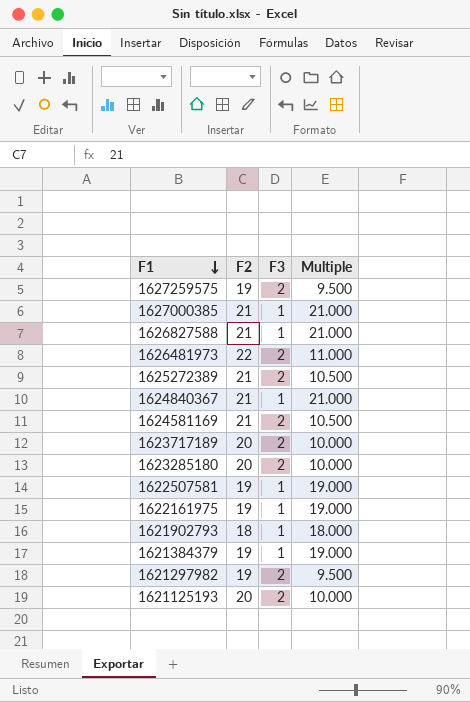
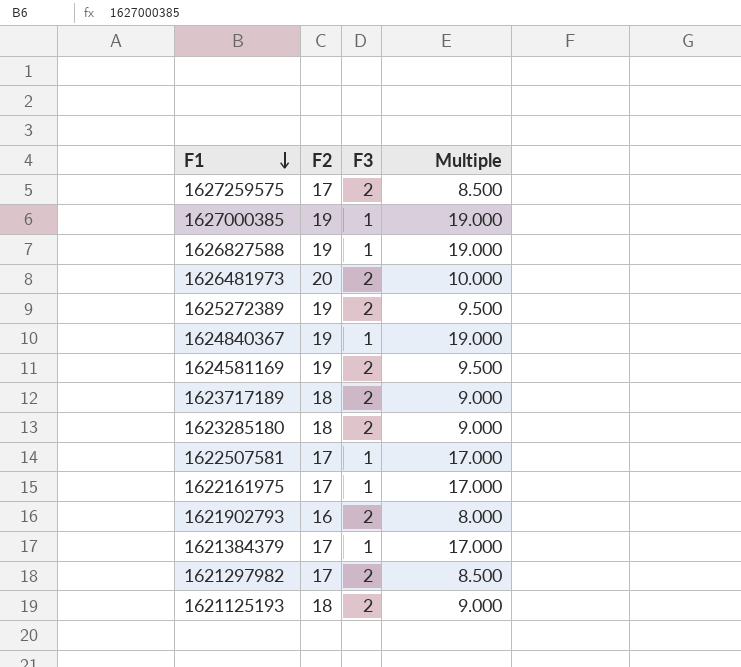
1627259575 | F2: 19 -> 17
1627259575 | Multiple: 9.500 -> 8.500
1627000385 | F2: 21 -> 19
1627000385 | Multiple: 21.000 -> 19.000
1626827588 | F2: 21 -> 19
1626827588 | Multiple: 21.000 -> 19.000
1626481973 | F2: 22 -> 20
1626481973 | Multiple: 11.000 -> 10.000
1625272389 | F2: 21 -> 19
1625272389 | Multiple: 10.500 -> 9.500
1624840367 | F2: 21 -> 19
1624840367 | Multiple: 21.000 -> 19.000
1624581169 | F2: 21 -> 19
1624581169 | Multiple: 10.500 -> 9.500
1623717189 | F2: 20 -> 18
1623717189 | Multiple: 10.000 -> 9.000
1623285180 | F2: 20 -> 18
1623285180 | Multiple: 10.000 -> 9.000
1622507581 | F2: 19 -> 17
1622507581 | Multiple: 19.000 -> 17.000
1622161975 | F2: 19 -> 17
1622161975 | Multiple: 19.000 -> 17.000
1621902793 | F2: 18 -> 16
1621902793 | F3: 1 -> 2
1621902793 | Multiple: 18.000 -> 8.000
1621384379 | F2: 19 -> 17
1621384379 | Multiple: 19.000 -> 17.000
1621297982 | F2: 19 -> 17
1621297982 | Multiple: 9.500 -> 8.500
1621125193 | F2: 20 -> 18
1621125193 | Multiple: 10.000 -> 9.000

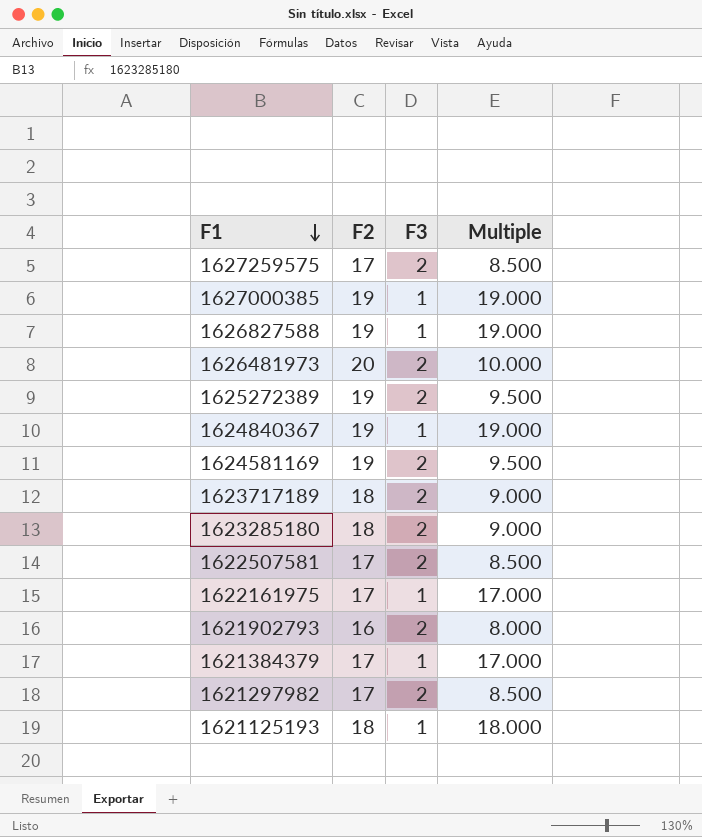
1622507581 | F3: 1 -> 2
1622507581 | Multiple: 17.000 -> 8.500
1621125193 | F3: 2 -> 1
1621125193 | Multiple: 9.000 -> 18.000

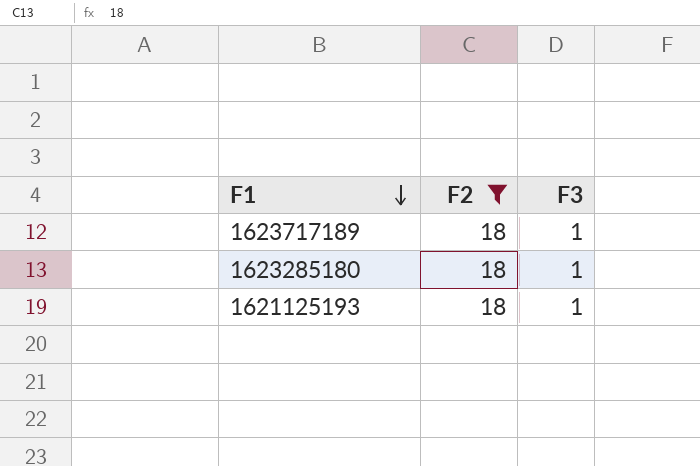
filter: none -> F2 = 18
column Multiple | formula: [F2] / [F3] -> none
1623717189 | F3: 2 -> 1
1623285180 | F3: 2 -> 1

